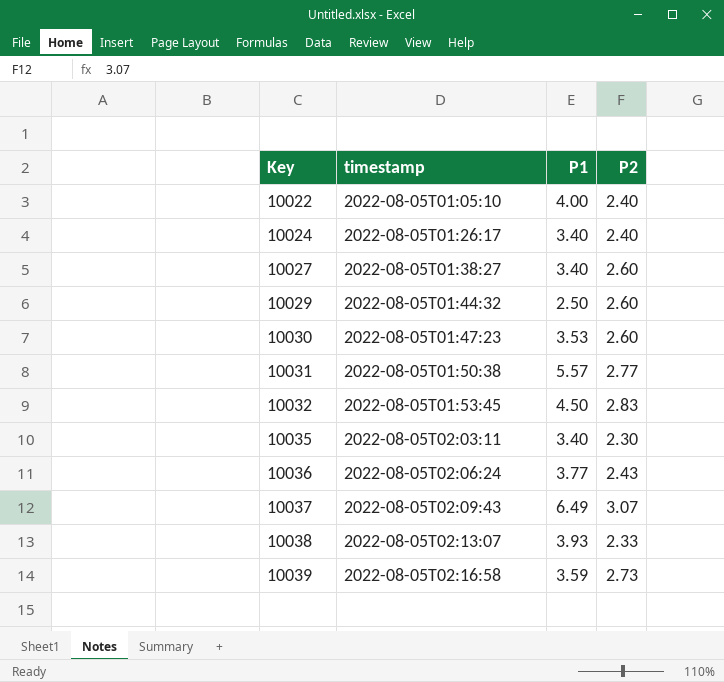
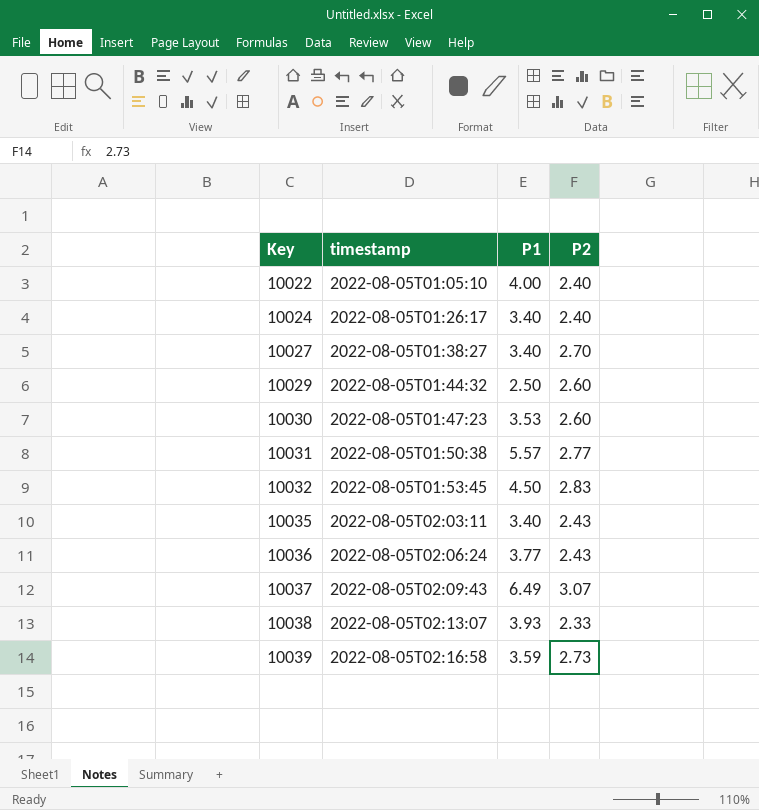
10027 | P2: 2.60 -> 2.70
10035 | P2: 2.30 -> 2.43

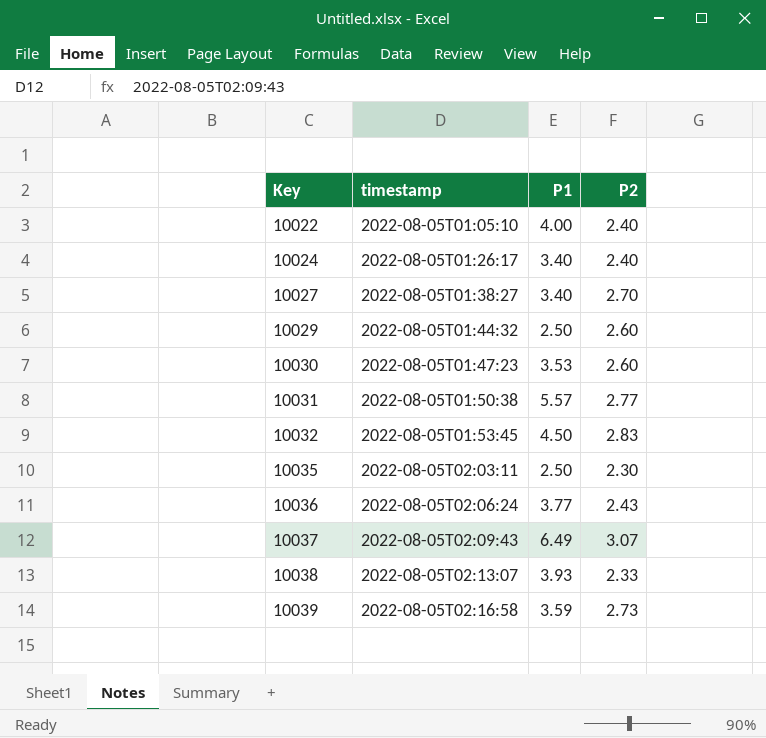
10035 | P1: 3.40 -> 2.50
10035 | P2: 2.43 -> 2.30

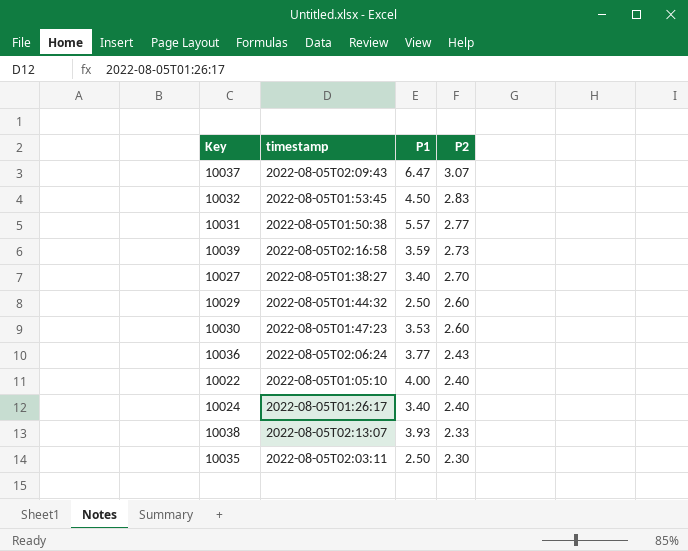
row order: Key ascending -> P2 descending
10037 | P1: 6.49 -> 6.47

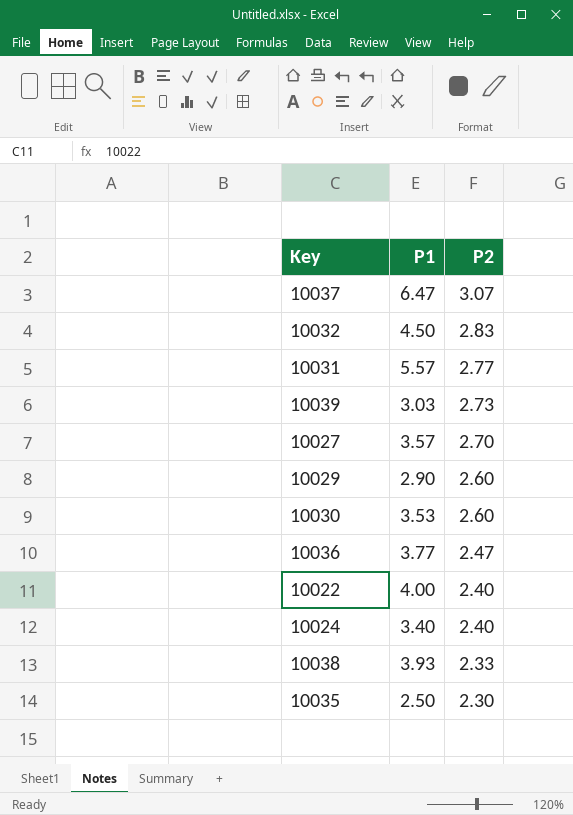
column timestamp | position: 2 -> none
10039 | P1: 3.59 -> 3.03
10027 | P1: 3.40 -> 3.57
10029 | P1: 2.50 -> 2.90
10036 | P2: 2.43 -> 2.47

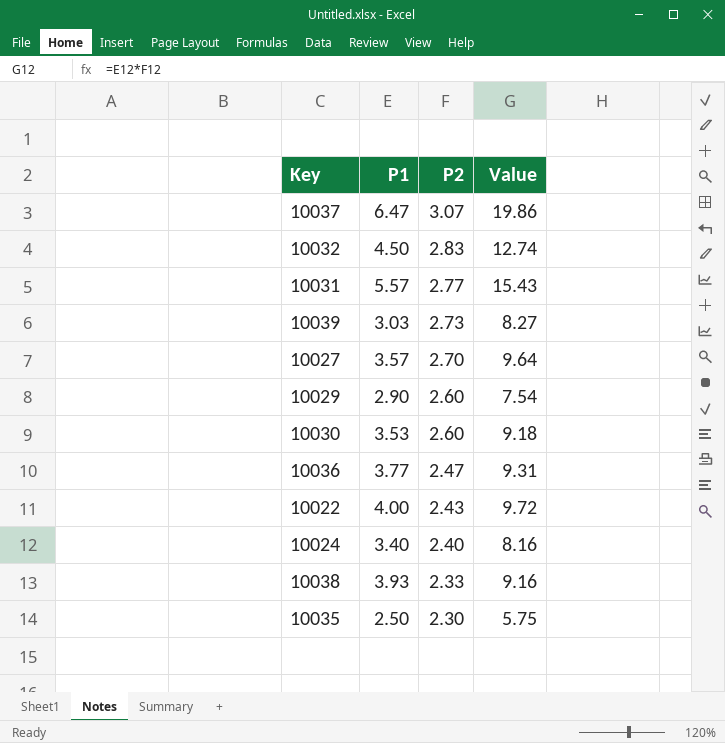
column Value | formula: none -> [P1] * [P2]
10022 | P2: 2.40 -> 2.43

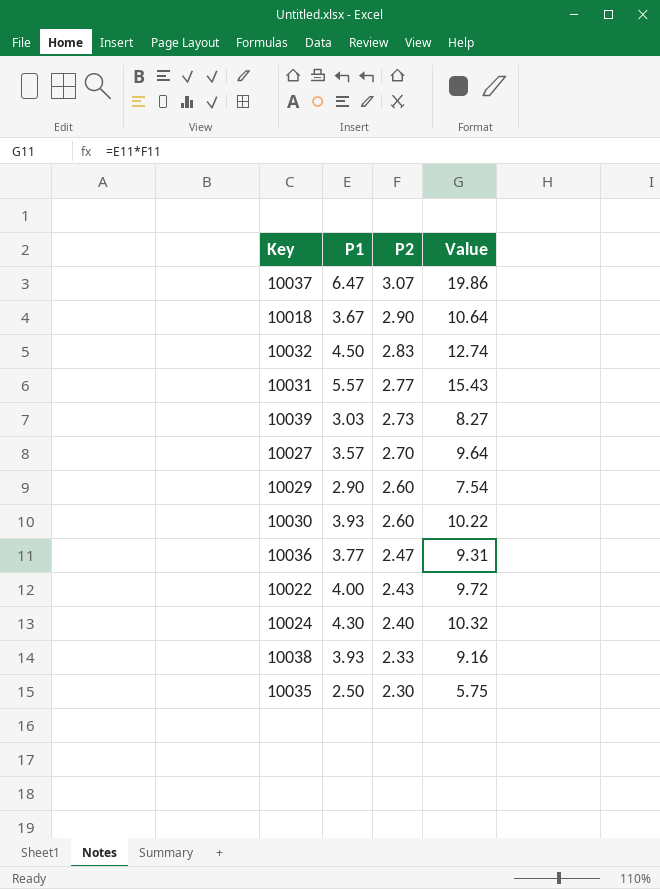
row 10018: none -> 3.67 | 2.90 | 10.64
10030 | P1: 3.53 -> 3.93
10030 | Value: 9.18 -> 10.22
10024 | P1: 3.40 -> 4.30
10024 | Value: 8.16 -> 10.32

